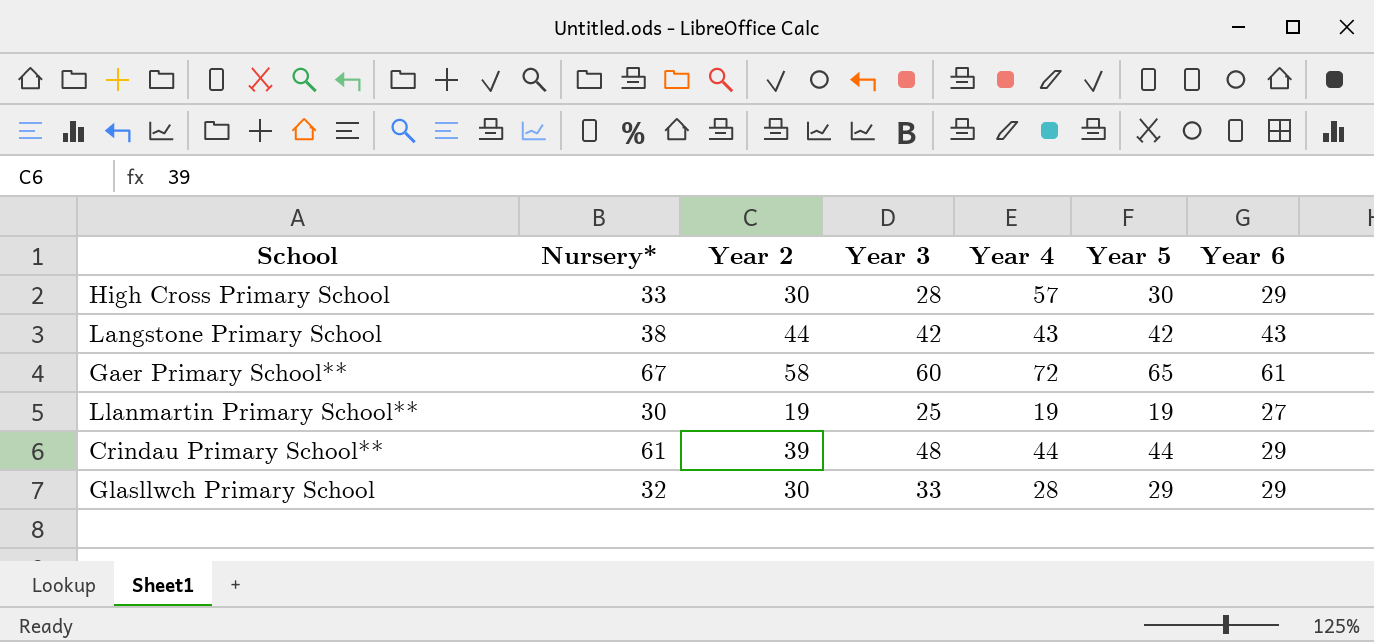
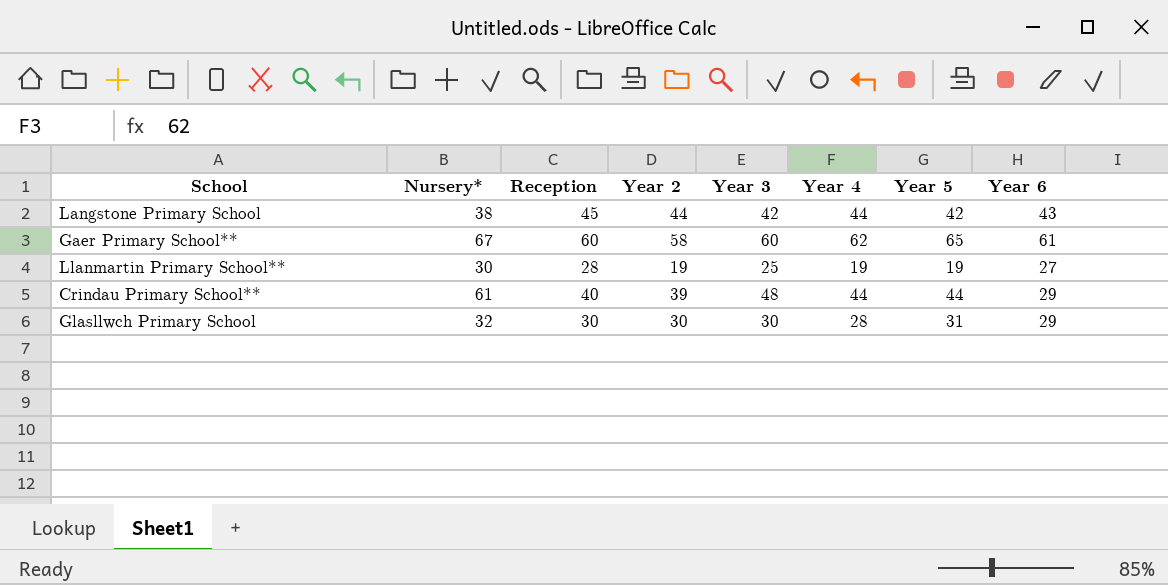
column Reception | position: none -> 3
row High Cross Primary School: 33 | 30 | 28 | 57 | 30 | 29 -> none
Langstone Primary School | Year 4: 43 -> 44
Gaer Primary School** | Year 4: 72 -> 62
Glasllwch Primary School | Year 3: 33 -> 30
Glasllwch Primary School | Year 5: 29 -> 31

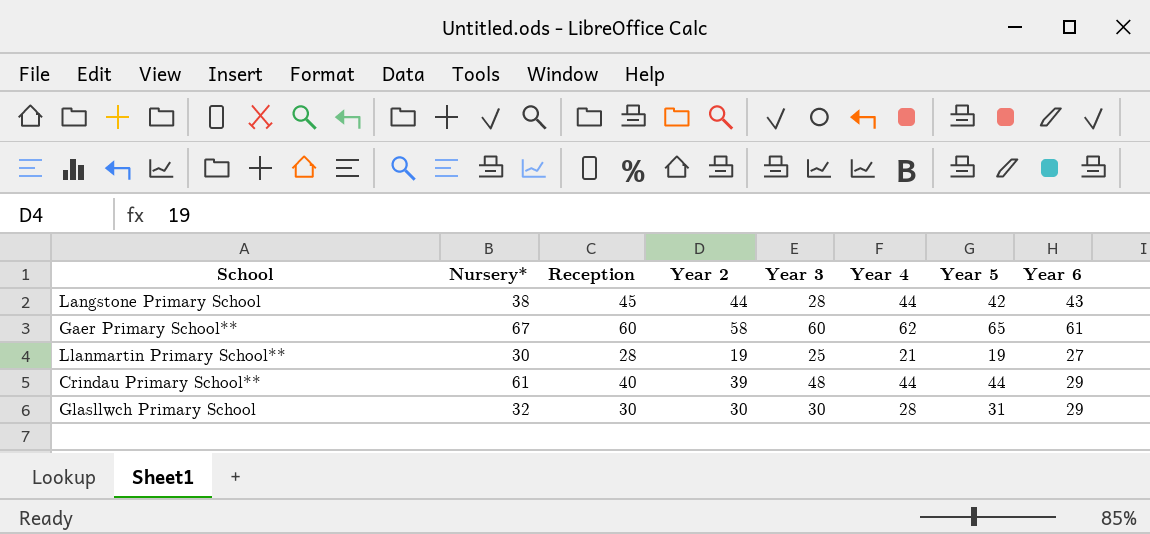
Langstone Primary School | Year 3: 42 -> 28
Llanmartin Primary School** | Year 4: 19 -> 21

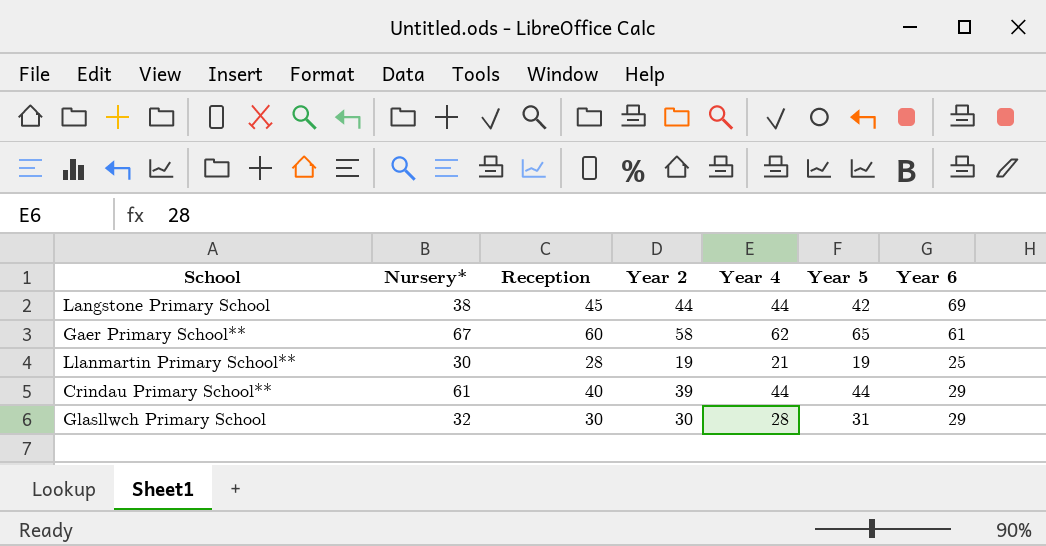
column Year 3 | position: 5 -> none
Langstone Primary School | Year 6: 43 -> 69
Llanmartin Primary School** | Year 6: 27 -> 25

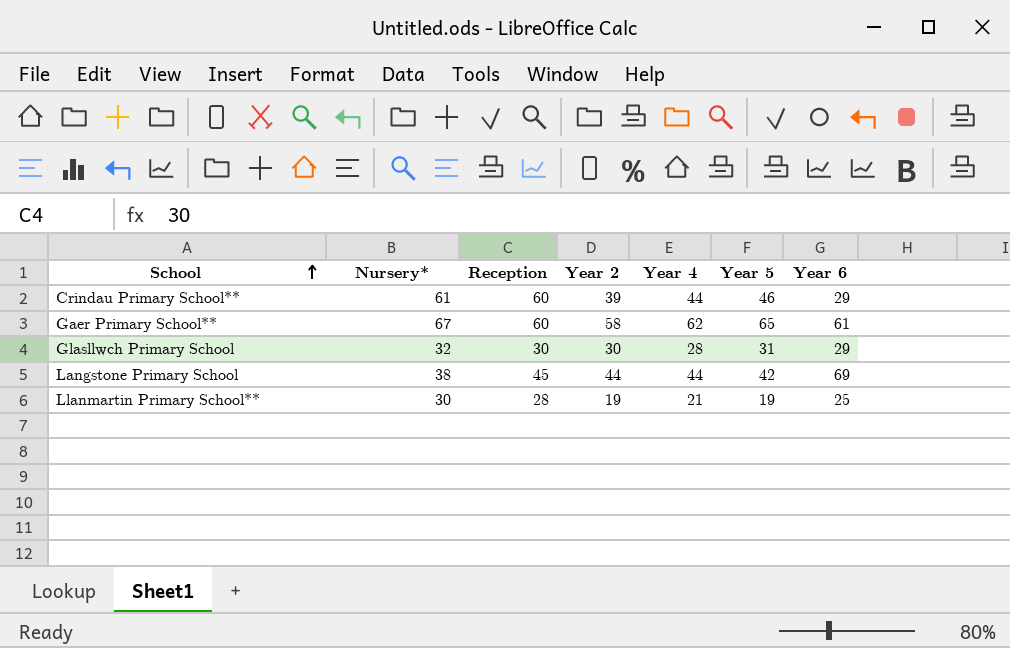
row order: none -> School ascending
Crindau Primary School** | Reception: 40 -> 60
Crindau Primary School** | Year 5: 44 -> 46

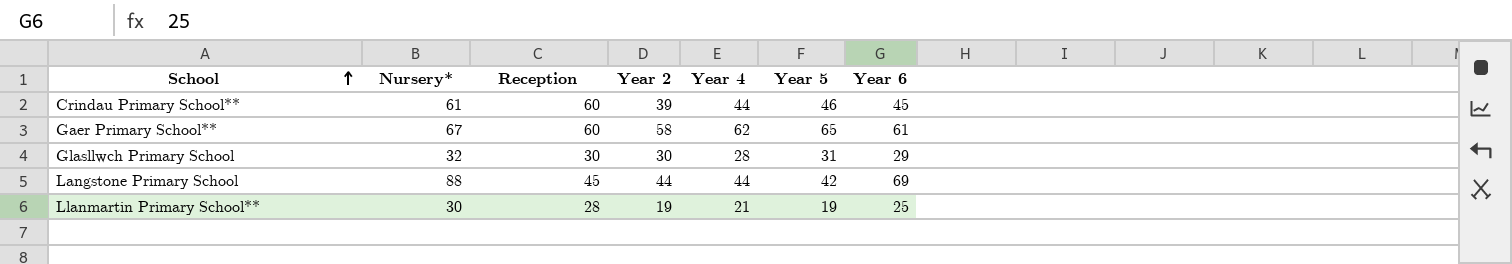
Crindau Primary School** | Year 6: 29 -> 45
Langstone Primary School | Nursery*: 38 -> 88

